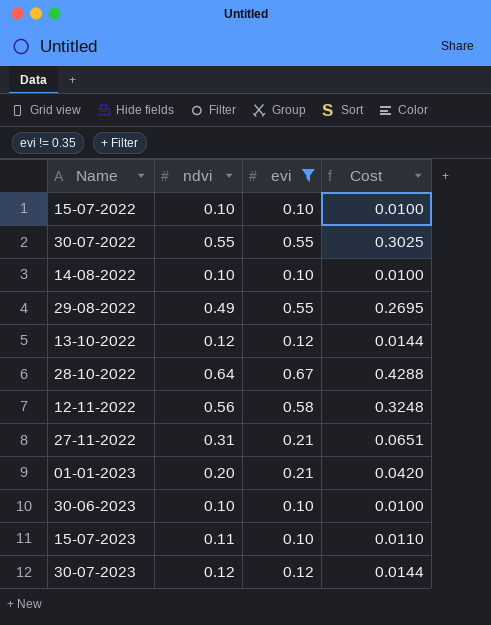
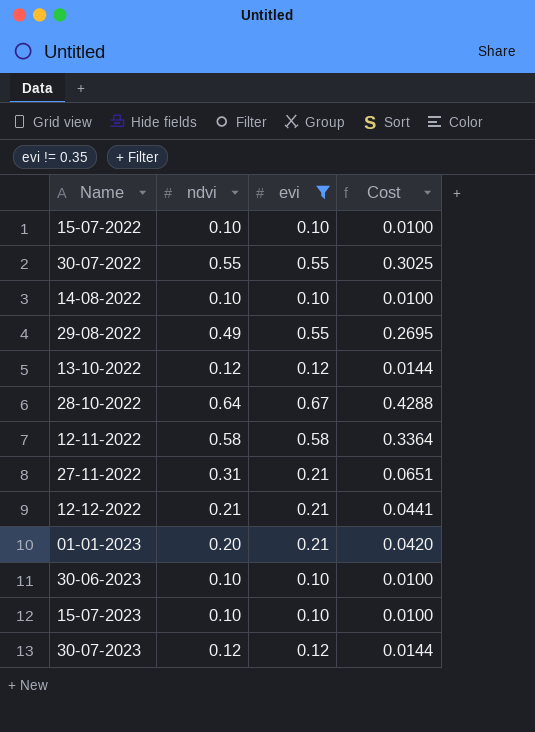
12-11-2022 | ndvi: 0.56 -> 0.58
12-11-2022 | Cost: 0.3248 -> 0.3364
row 12-12-2022: none -> 0.21 | 0.21 | 0.0441
15-07-2023 | ndvi: 0.11 -> 0.10
15-07-2023 | Cost: 0.0110 -> 0.0100

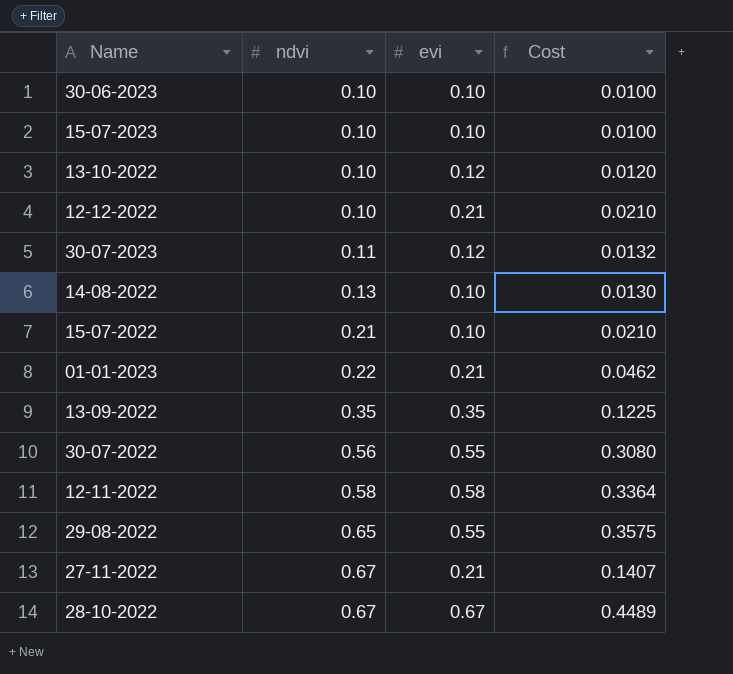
filter: evi != 0.35 -> none
row order: Name ascending -> ndvi ascending
13-10-2022 | ndvi: 0.12 -> 0.10
13-10-2022 | Cost: 0.0144 -> 0.0120
12-12-2022 | ndvi: 0.21 -> 0.10
12-12-2022 | Cost: 0.0441 -> 0.0210
30-07-2023 | ndvi: 0.12 -> 0.11
30-07-2023 | Cost: 0.0144 -> 0.0132
14-08-2022 | ndvi: 0.10 -> 0.13
14-08-2022 | Cost: 0.0100 -> 0.0130
15-07-2022 | ndvi: 0.10 -> 0.21
15-07-2022 | Cost: 0.0100 -> 0.0210
01-01-2023 | ndvi: 0.20 -> 0.22
01-01-2023 | Cost: 0.0420 -> 0.0462
30-07-2022 | ndvi: 0.55 -> 0.56
30-07-2022 | Cost: 0.3025 -> 0.3080
29-08-2022 | ndvi: 0.49 -> 0.65
29-08-2022 | Cost: 0.2695 -> 0.3575
27-11-2022 | ndvi: 0.31 -> 0.67
27-11-2022 | Cost: 0.0651 -> 0.1407
28-10-2022 | ndvi: 0.64 -> 0.67
28-10-2022 | Cost: 0.4288 -> 0.4489

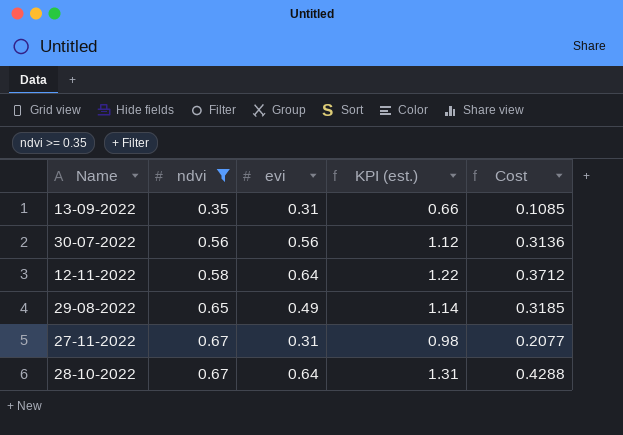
filter: none -> ndvi >= 0.35
column KPI (est.) | formula: none -> [ndvi] + [evi]
13-09-2022 | evi: 0.35 -> 0.31
13-09-2022 | Cost: 0.1225 -> 0.1085
30-07-2022 | evi: 0.55 -> 0.56
30-07-2022 | Cost: 0.3080 -> 0.3136
12-11-2022 | evi: 0.58 -> 0.64
12-11-2022 | Cost: 0.3364 -> 0.3712
29-08-2022 | evi: 0.55 -> 0.49
29-08-2022 | Cost: 0.3575 -> 0.3185
27-11-2022 | evi: 0.21 -> 0.31
27-11-2022 | Cost: 0.1407 -> 0.2077
28-10-2022 | evi: 0.67 -> 0.64
28-10-2022 | Cost: 0.4489 -> 0.4288

